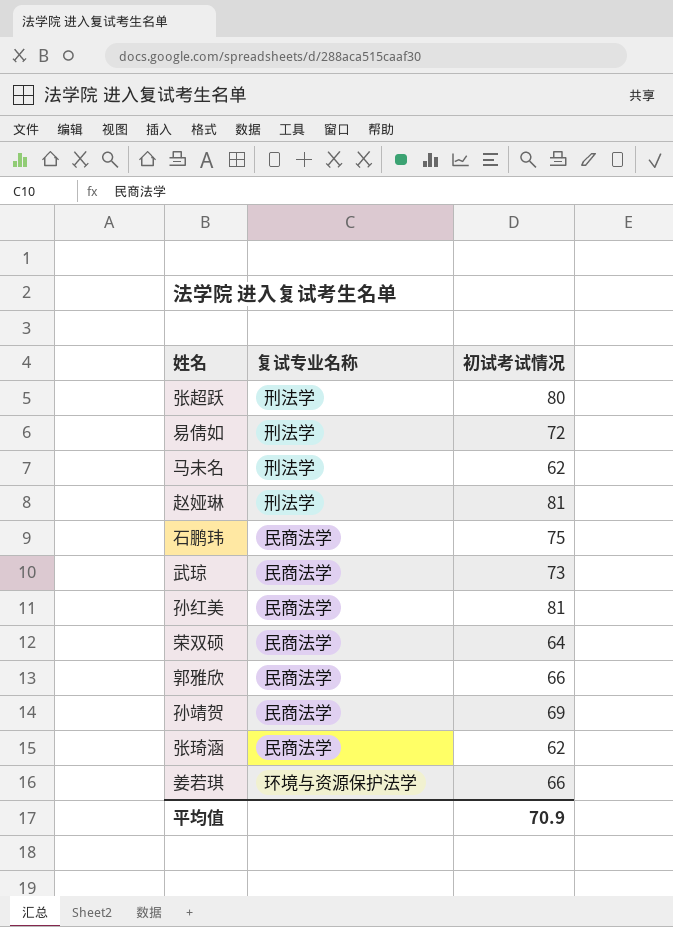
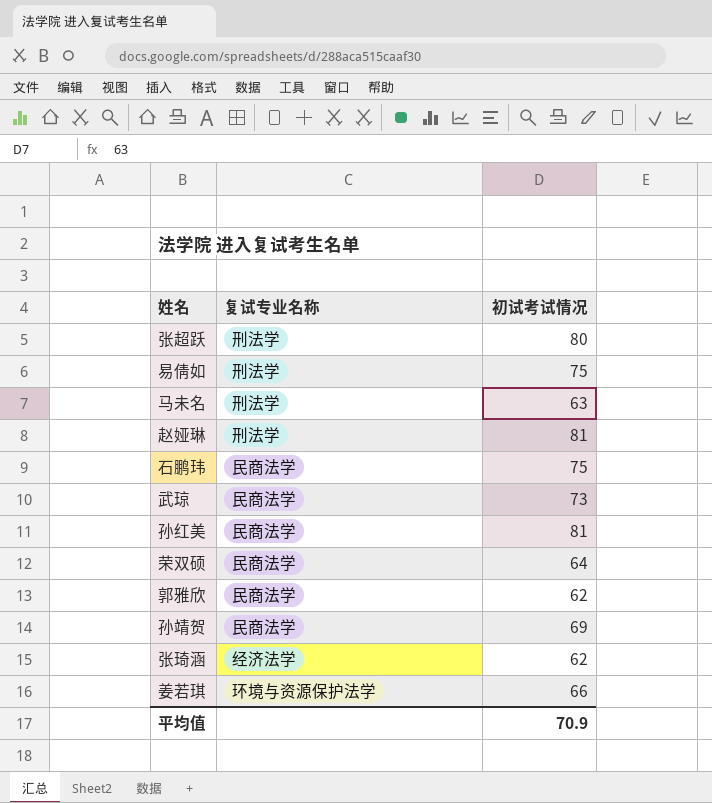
易倩如 | 初试考试情况: 72 -> 75
马未名 | 初试考试情况: 62 -> 63
郭雅欣 | 初试考试情况: 66 -> 62
张琦涵 | 复试专业名称: 民商法学 -> 经济法学

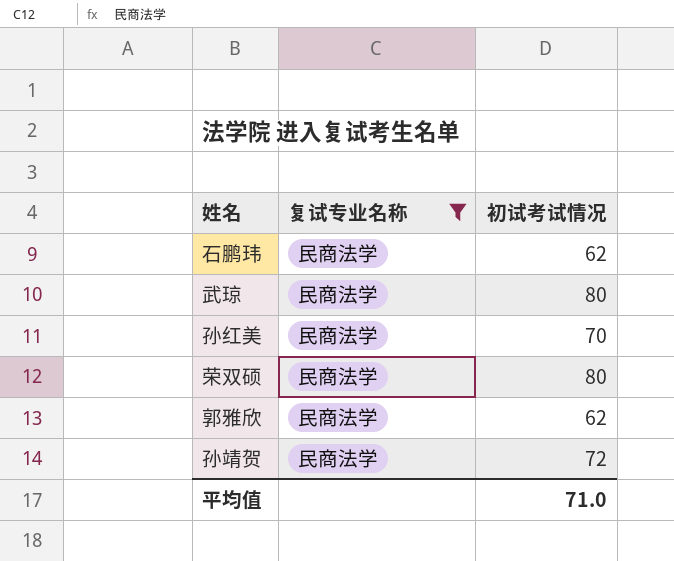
filter: none -> 复试专业名称 = 民商法学
石鹏玮 | 初试考试情况: 75 -> 62
武琼 | 初试考试情况: 73 -> 80
孙红美 | 初试考试情况: 81 -> 70
荣双硕 | 初试考试情况: 64 -> 80
孙靖贺 | 初试考试情况: 69 -> 72
平均值 | 初试考试情况: 70.9 -> 71.0

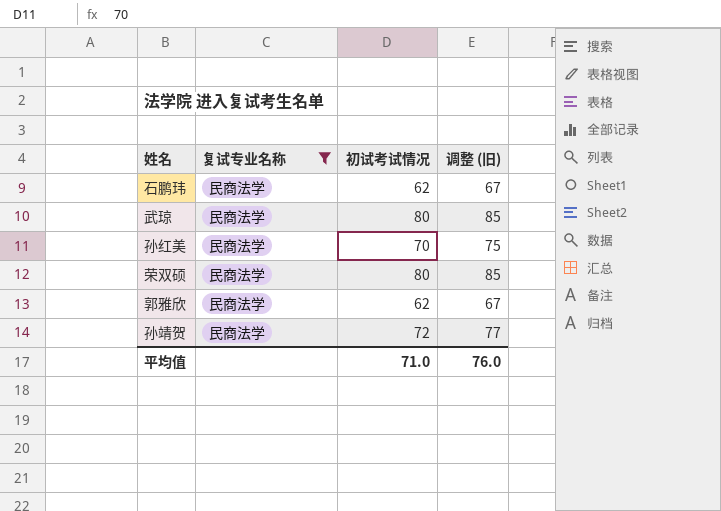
column 调整 (旧) | formula: none -> [初试考试情况] + 5

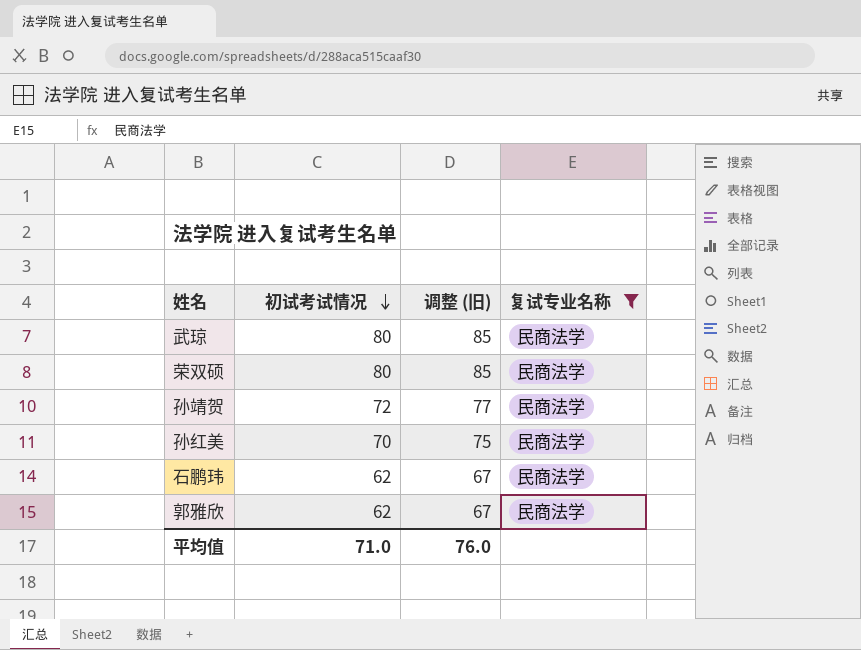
row order: none -> 初试考试情况 descending
column 复试专业名称 | position: 2 -> 4

